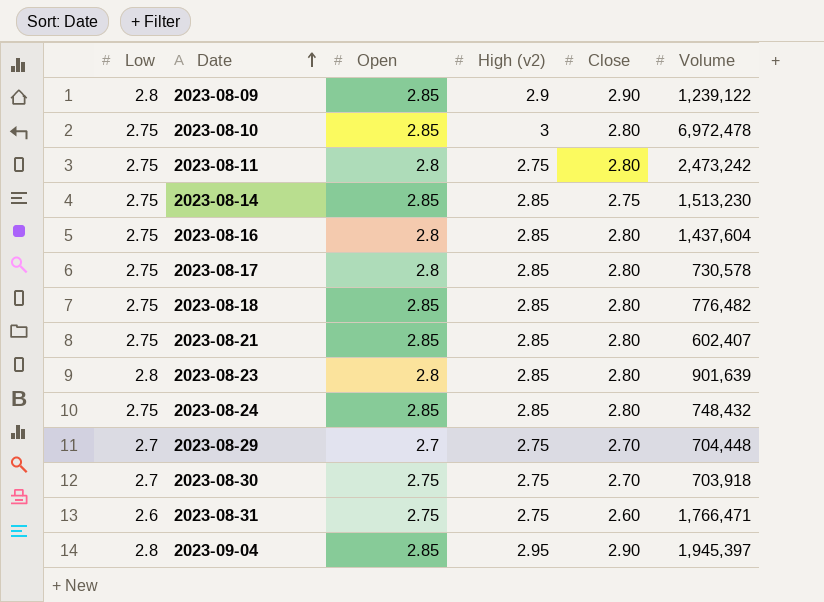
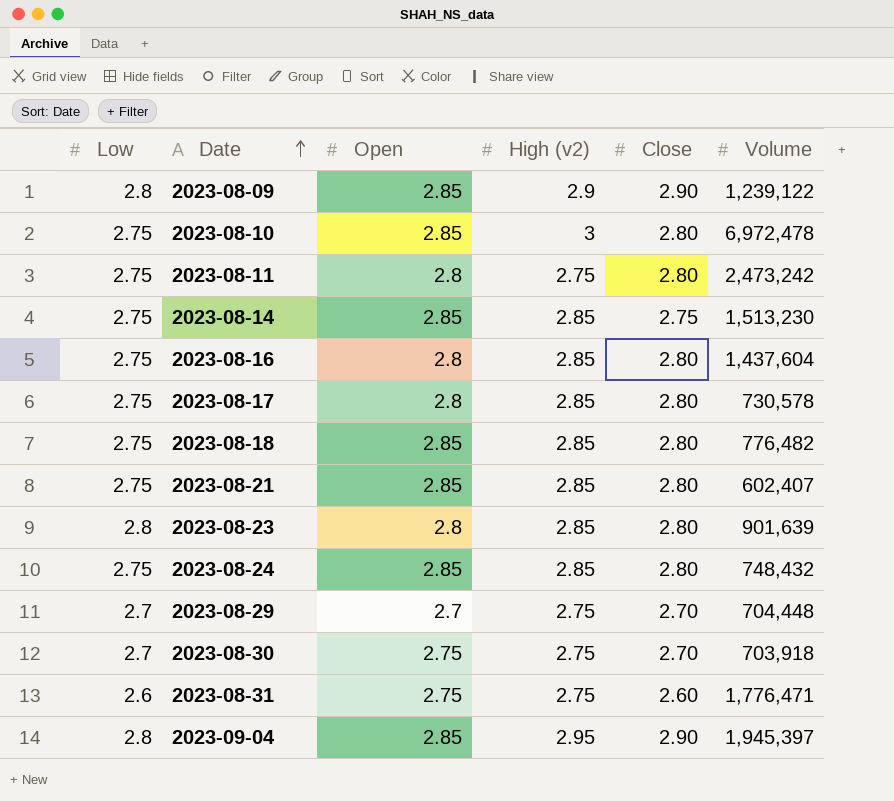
2023-08-31 | Volume: 1,766,471 -> 1,776,471

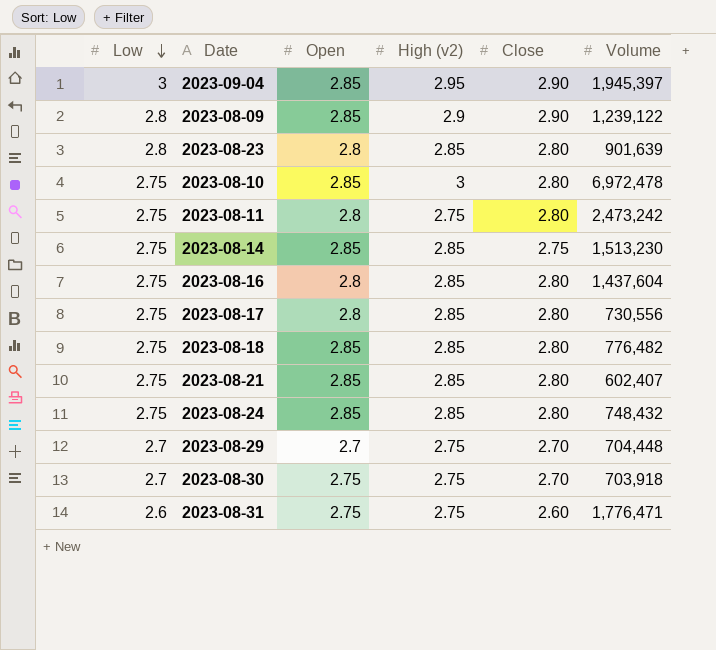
row order: Date ascending -> Low descending
2023-09-04 | Low: 2.8 -> 3
2023-08-17 | Volume: 730,578 -> 730,556

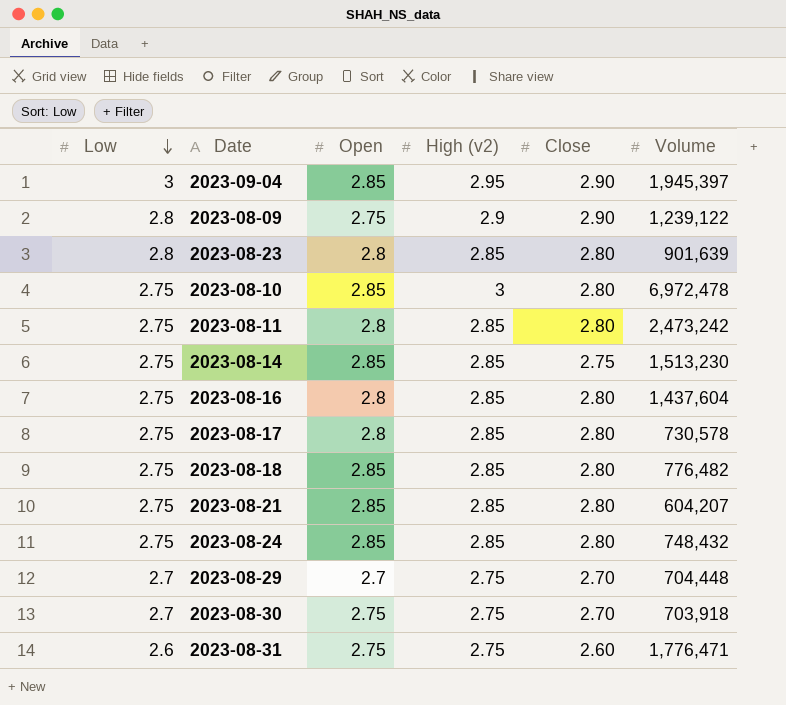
2023-08-09 | Open: 2.85 -> 2.75
2023-08-11 | High (v2): 2.75 -> 2.85
2023-08-17 | Volume: 730,556 -> 730,578
2023-08-21 | Volume: 602,407 -> 604,207

